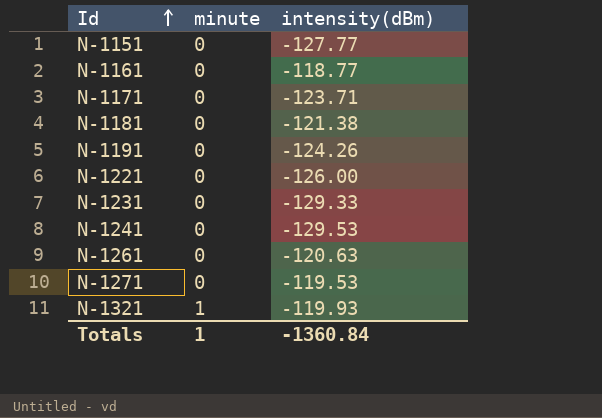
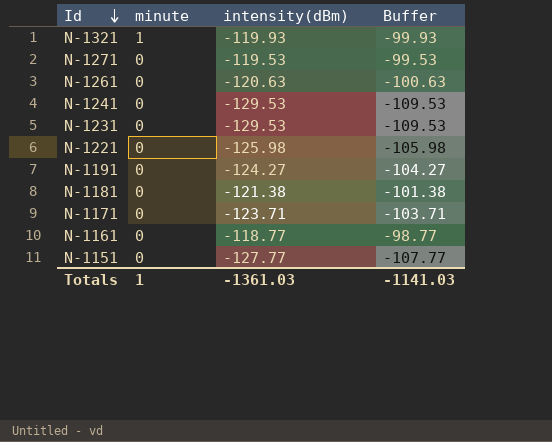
row order: Id ascending -> Id descending
column Buffer | formula: none -> [intensity(dBm)] + 20
N-1231 | intensity(dBm): -129.33 -> -129.53
N-1221 | intensity(dBm): -126.00 -> -125.98
N-1191 | intensity(dBm): -124.26 -> -124.27
Totals | intensity(dBm): -1360.84 -> -1361.03

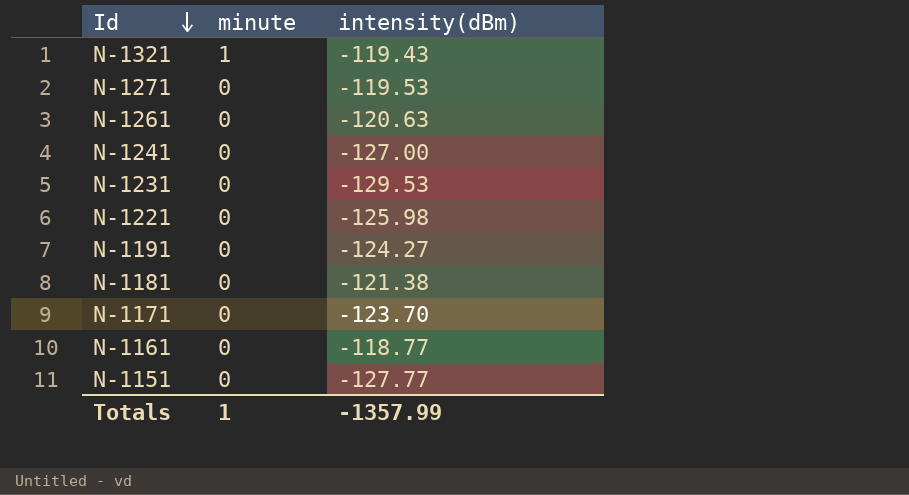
column Buffer | formula: [intensity(dBm)] + 20 -> none
N-1321 | intensity(dBm): -119.93 -> -119.43
N-1241 | intensity(dBm): -129.53 -> -127.00
N-1171 | intensity(dBm): -123.71 -> -123.70
Totals | intensity(dBm): -1361.03 -> -1357.99

